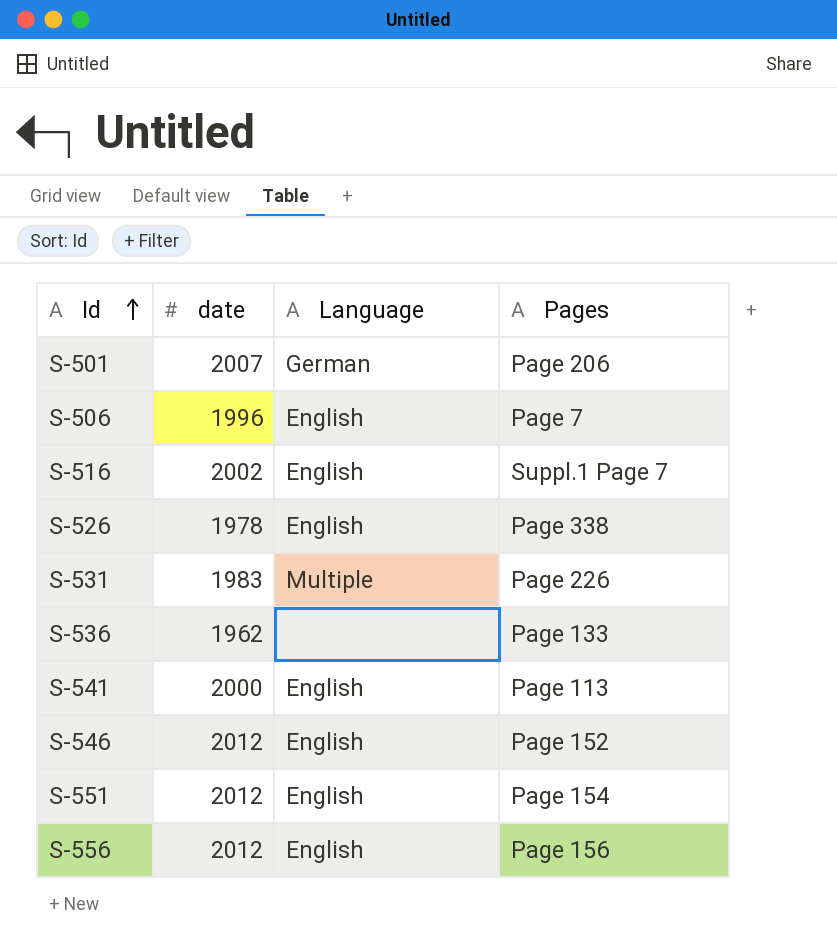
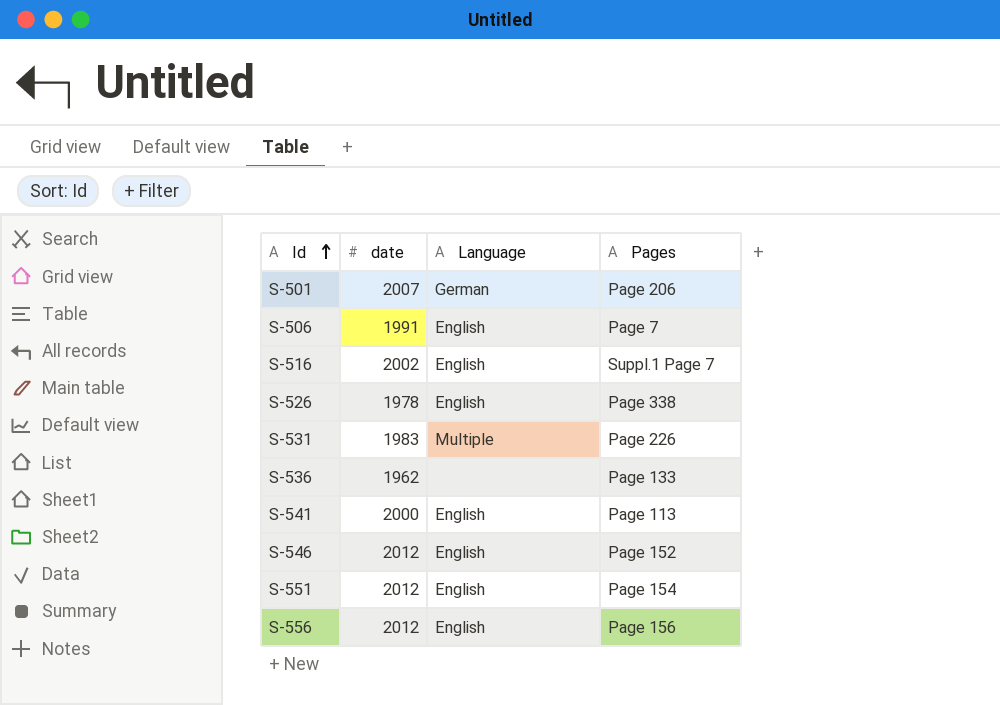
S-506 | date: 1996 -> 1991

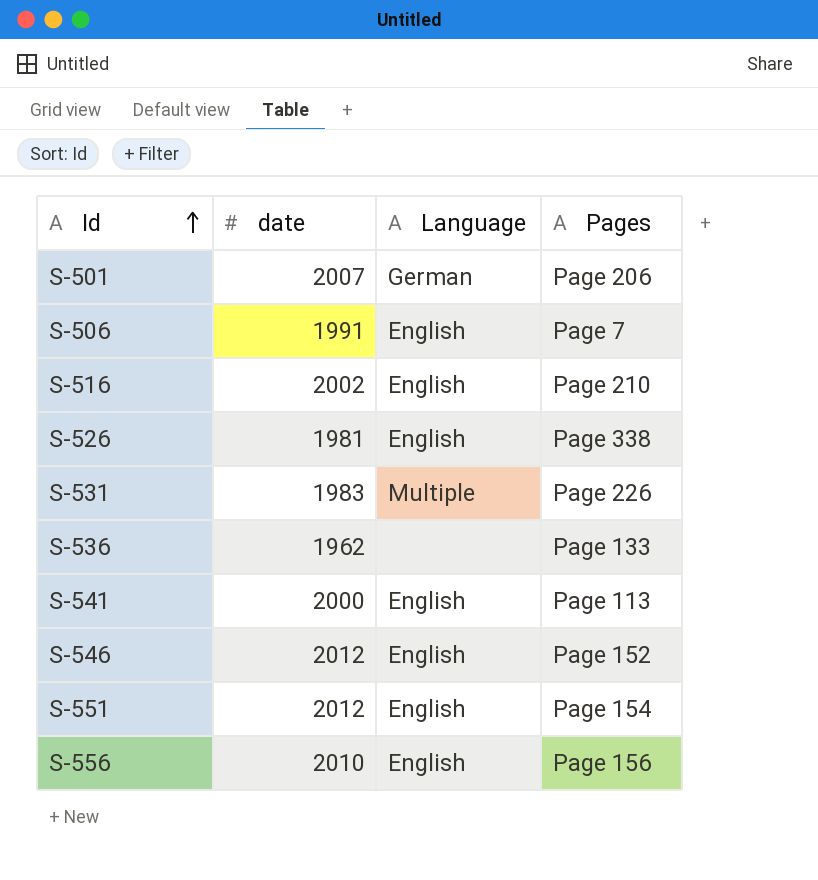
S-516 | Pages: Suppl.1 Page 7 -> Page 210
S-526 | date: 1978 -> 1981
S-556 | date: 2012 -> 2010

